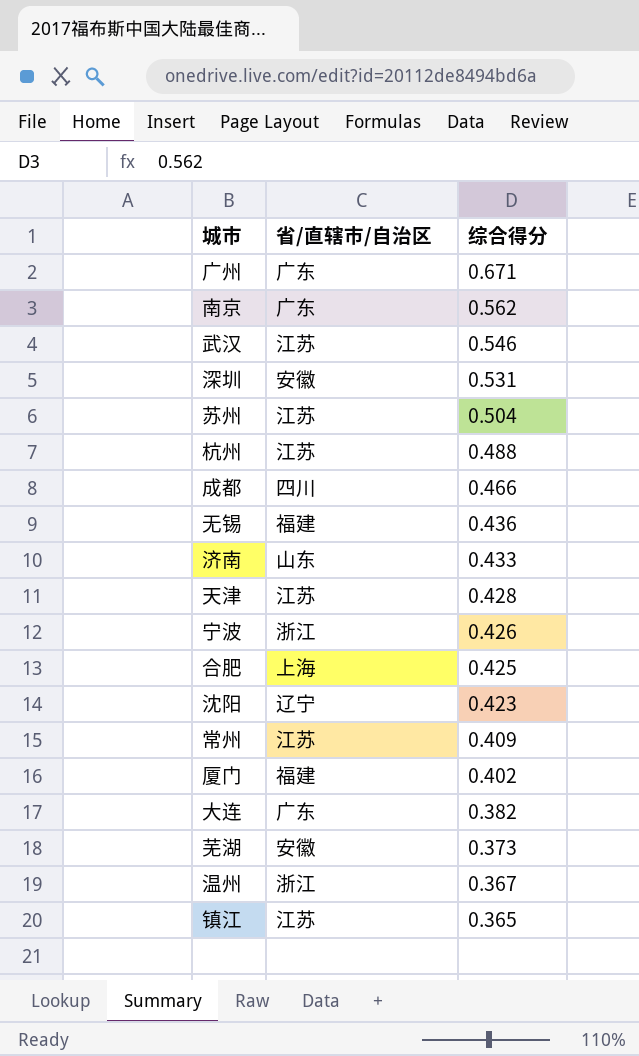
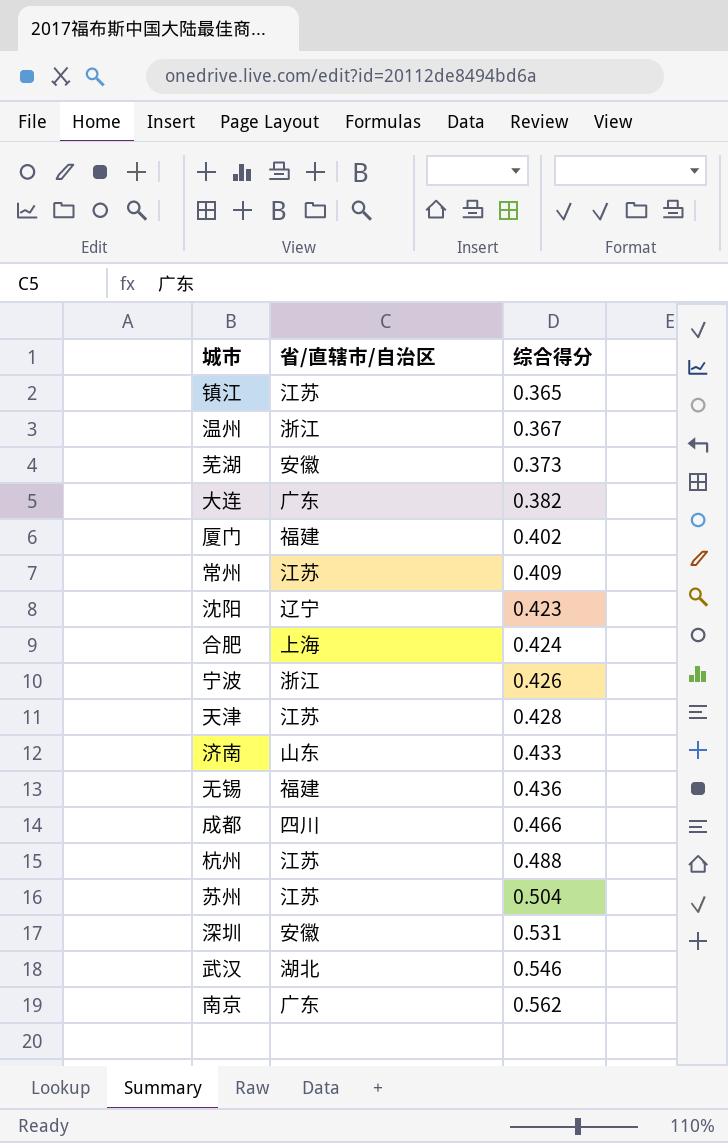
row order: 综合得分 descending -> 综合得分 ascending
row 广州: 广东 | 0.671 -> none
合肥 | 综合得分: 0.425 -> 0.424
武汉 | 省/直辖市/自治区: 江苏 -> 湖北

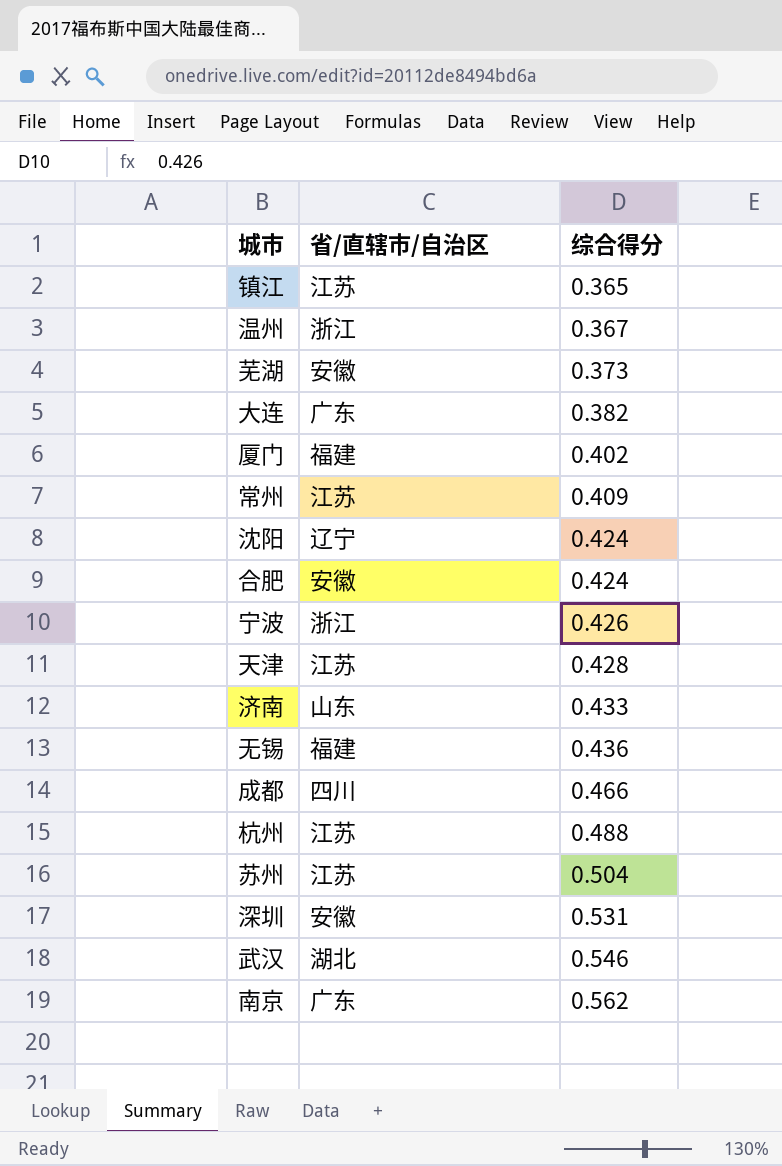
沈阳 | 综合得分: 0.423 -> 0.424
合肥 | 省/直辖市/自治区: 上海 -> 安徽

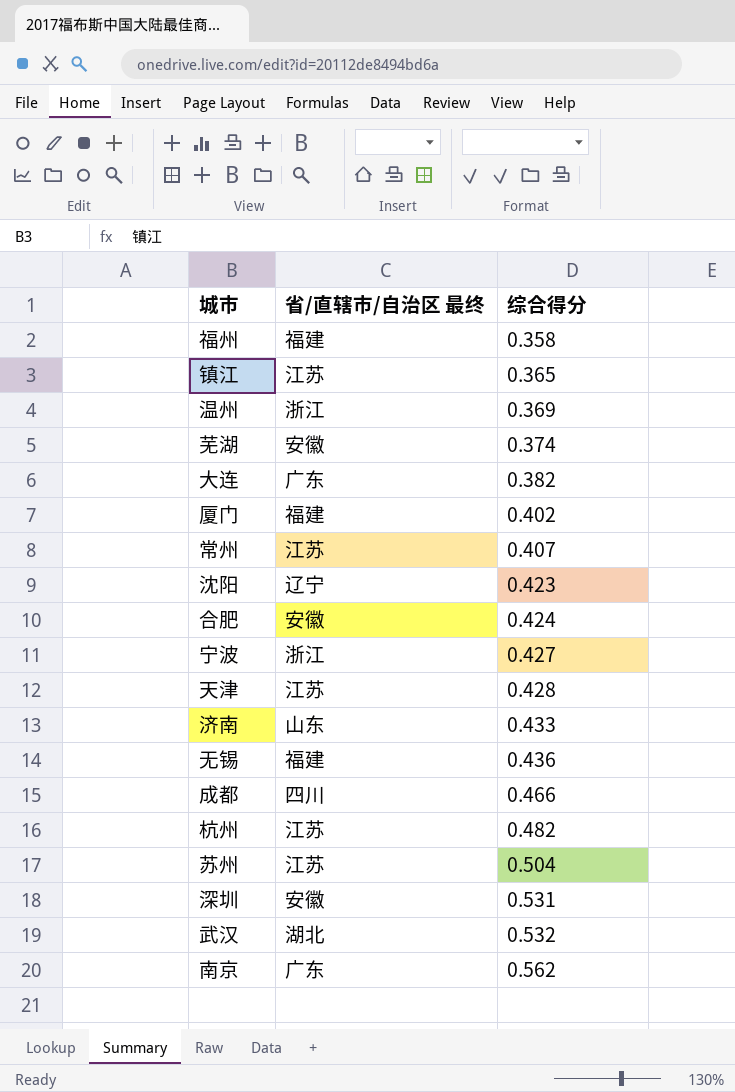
column name: 省/直辖市/自治区 -> 省/直辖市/自治区 最终
row 福州: none -> 福建 | 0.358
温州 | 综合得分: 0.367 -> 0.369
芜湖 | 综合得分: 0.373 -> 0.374
常州 | 综合得分: 0.409 -> 0.407
沈阳 | 综合得分: 0.424 -> 0.423
宁波 | 综合得分: 0.426 -> 0.427
杭州 | 综合得分: 0.488 -> 0.482
武汉 | 综合得分: 0.546 -> 0.532

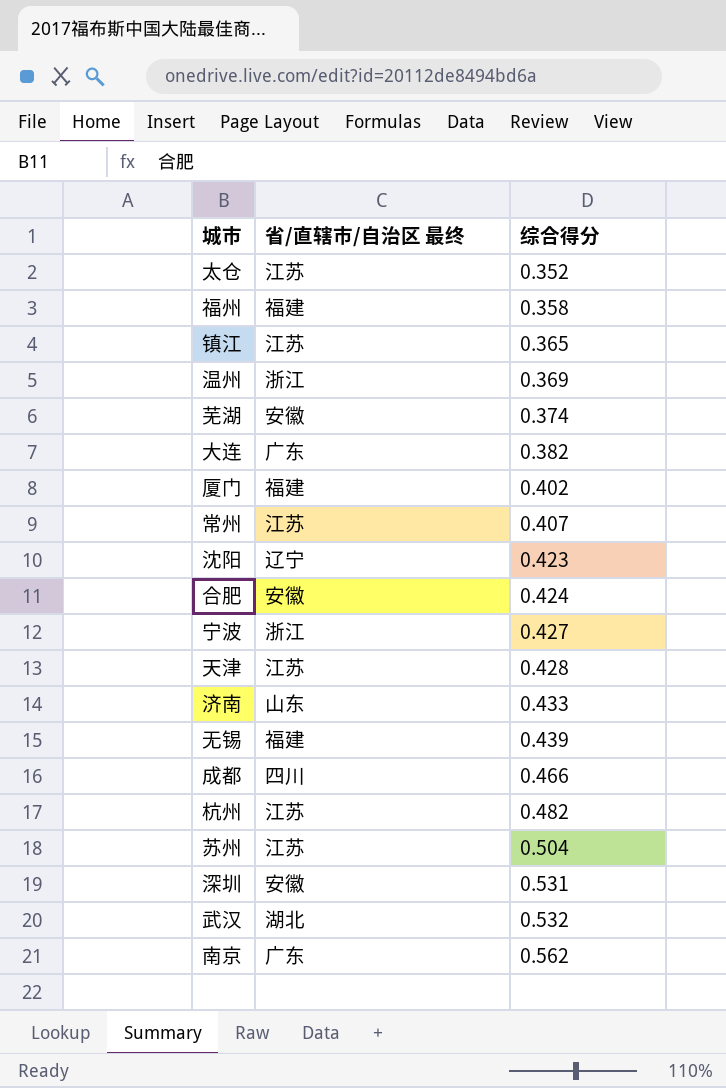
row 太仓: none -> 江苏 | 0.352
无锡 | 综合得分: 0.436 -> 0.439

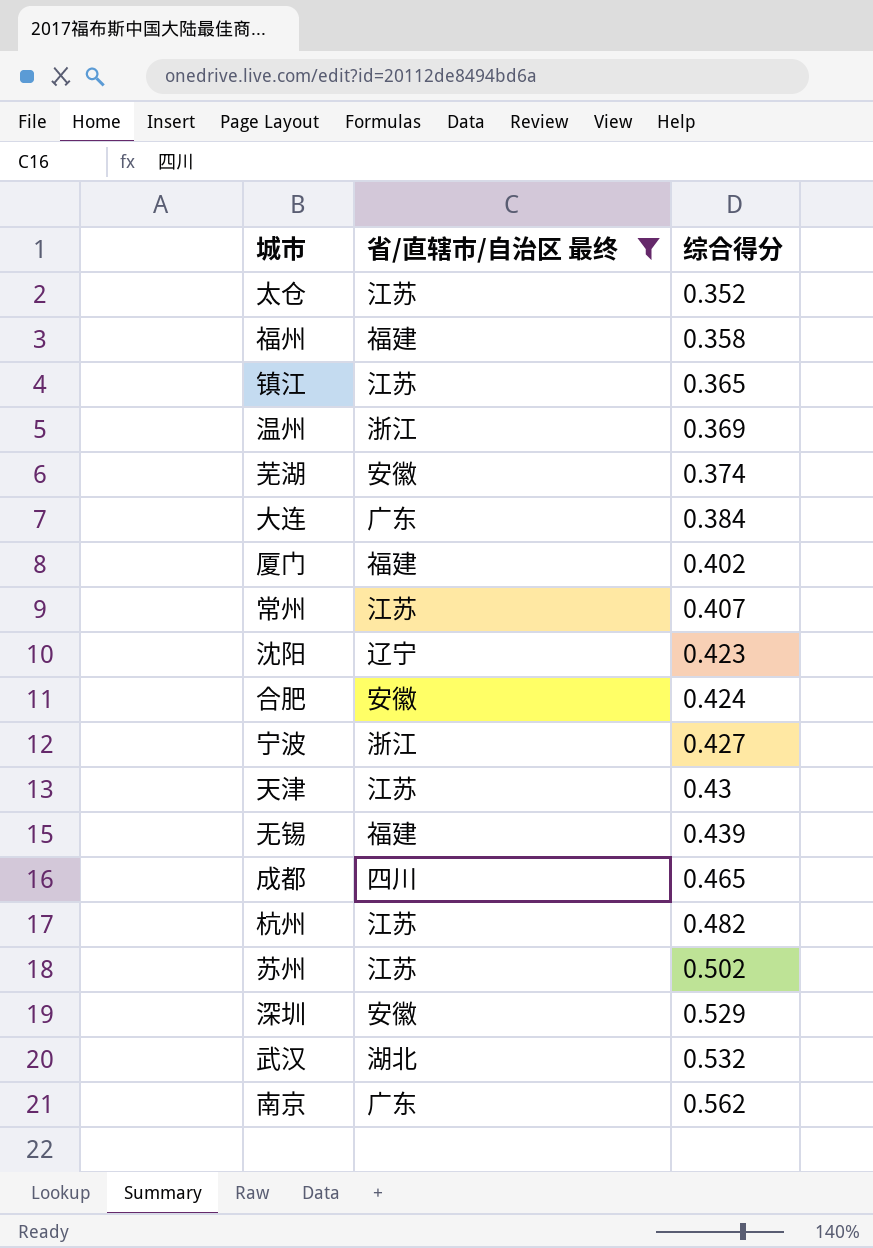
filter: none -> 省/直辖市/自治区 最终 != 山东
大连 | 综合得分: 0.382 -> 0.384
天津 | 综合得分: 0.428 -> 0.43
成都 | 综合得分: 0.466 -> 0.465
苏州 | 综合得分: 0.504 -> 0.502
深圳 | 综合得分: 0.531 -> 0.529

